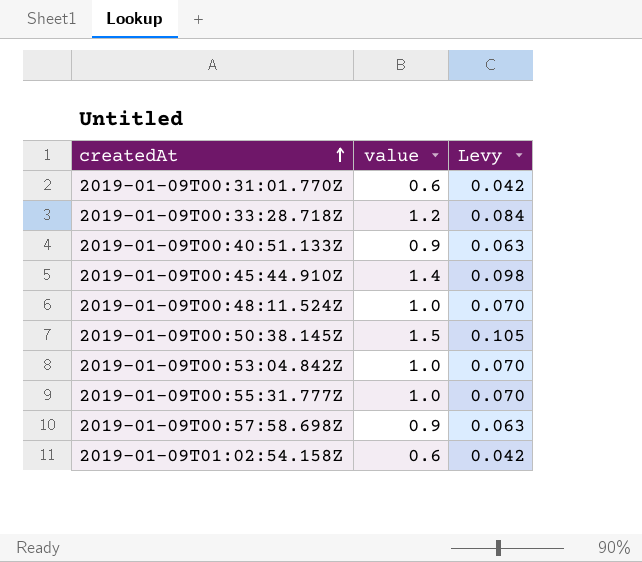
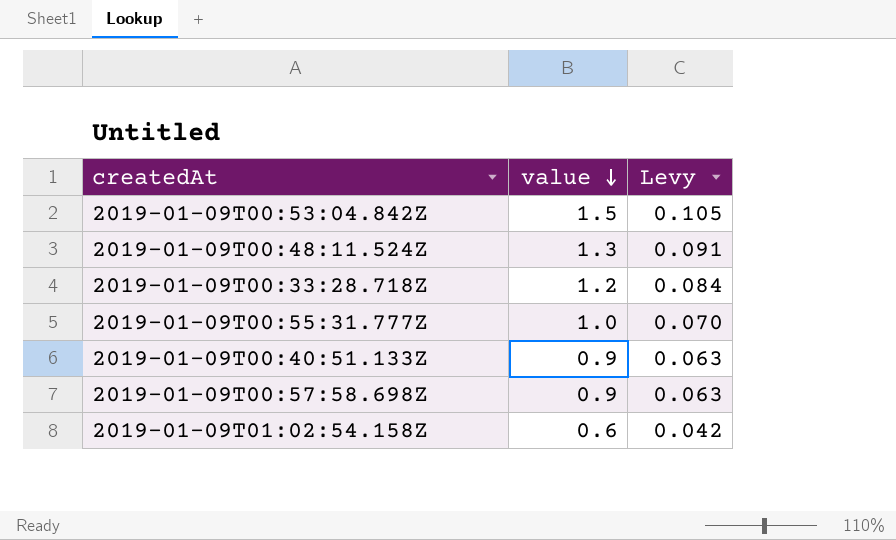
row order: createdAt ascending -> value descending
row 2019-01-09T00:31:01.770Z: 0.6 | 0.042 -> none
row 2019-01-09T00:45:44.910Z: 1.4 | 0.098 -> none
row 2019-01-09T00:50:38.145Z: 1.5 | 0.105 -> none
2019-01-09T00:53:04.842Z | value: 1.0 -> 1.5
2019-01-09T00:53:04.842Z | Levy: 0.070 -> 0.105
2019-01-09T00:48:11.524Z | value: 1.0 -> 1.3
2019-01-09T00:48:11.524Z | Levy: 0.070 -> 0.091

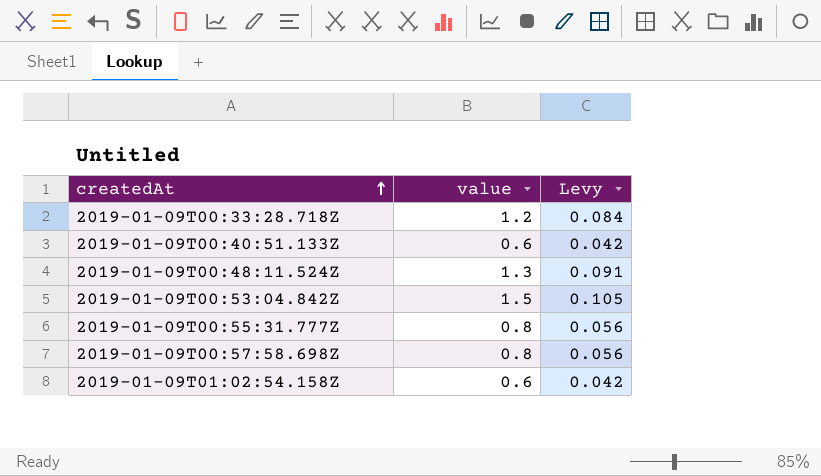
row order: value descending -> createdAt ascending
2019-01-09T00:40:51.133Z | value: 0.9 -> 0.6
2019-01-09T00:40:51.133Z | Levy: 0.063 -> 0.042
2019-01-09T00:55:31.777Z | value: 1.0 -> 0.8
2019-01-09T00:55:31.777Z | Levy: 0.070 -> 0.056
2019-01-09T00:57:58.698Z | value: 0.9 -> 0.8
2019-01-09T00:57:58.698Z | Levy: 0.063 -> 0.056

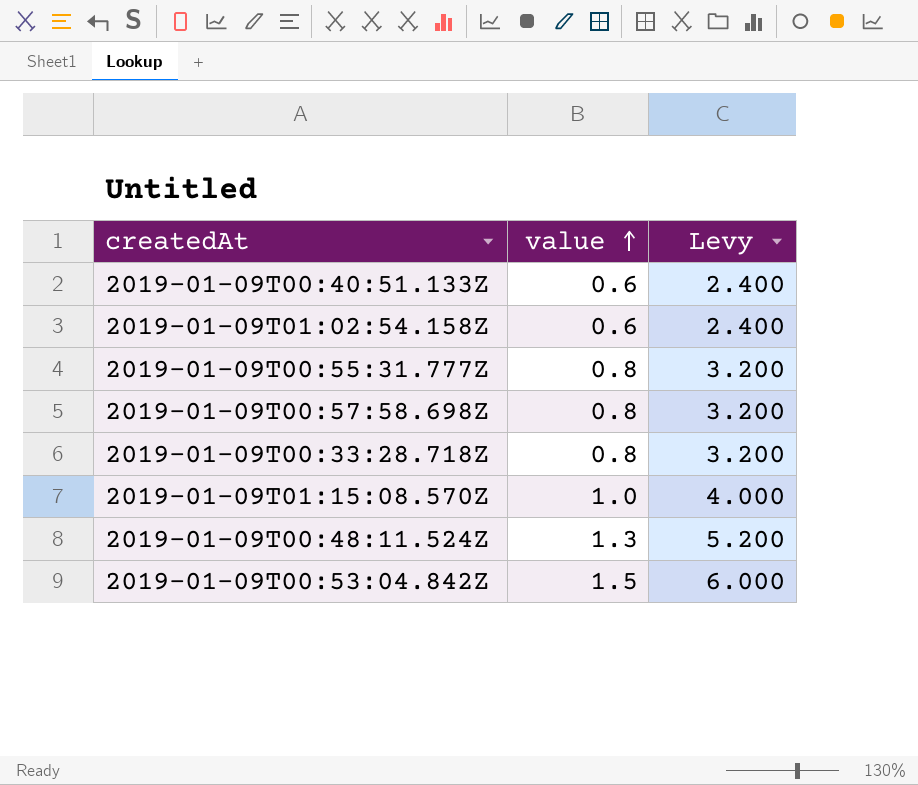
row order: createdAt ascending -> value ascending
column Levy | formula: [value] * 0.07 -> [value] * 4
2019-01-09T00:33:28.718Z | value: 1.2 -> 0.8
row 2019-01-09T01:15:08.570Z: none -> 1.0 | 4.000

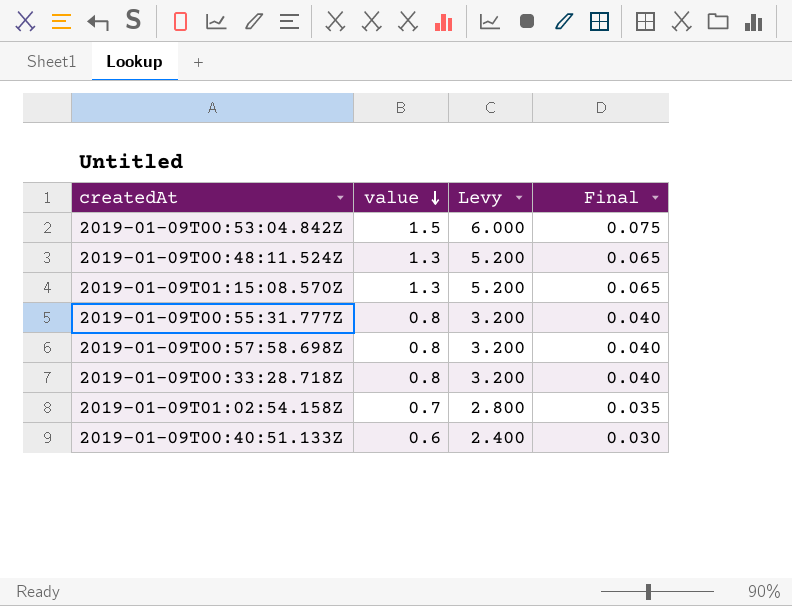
row order: value ascending -> value descending
column Final | formula: none -> [value] * 0.05
2019-01-09T01:15:08.570Z | value: 1.0 -> 1.3
2019-01-09T01:15:08.570Z | Levy: 4.000 -> 5.200
2019-01-09T01:02:54.158Z | value: 0.6 -> 0.7
2019-01-09T01:02:54.158Z | Levy: 2.400 -> 2.800

